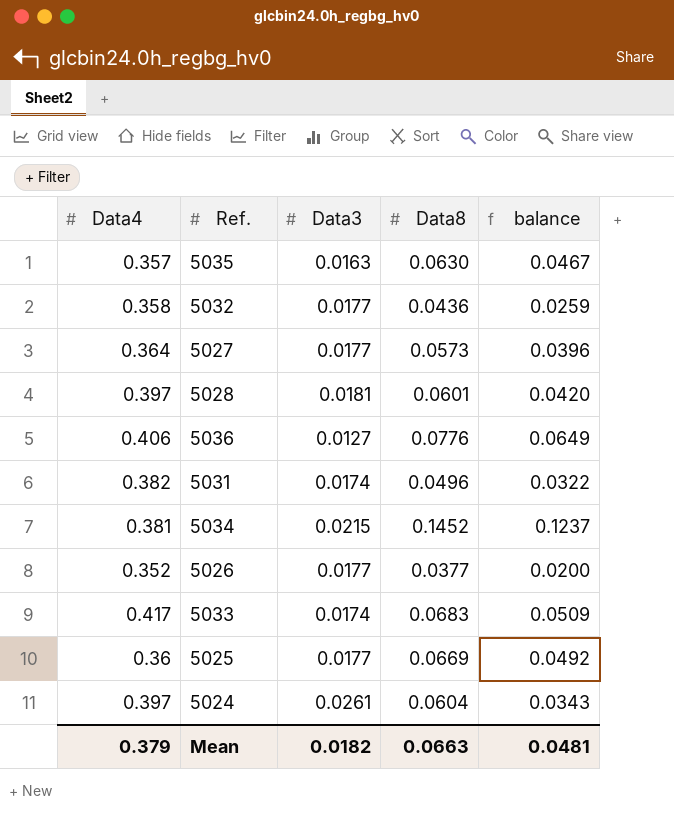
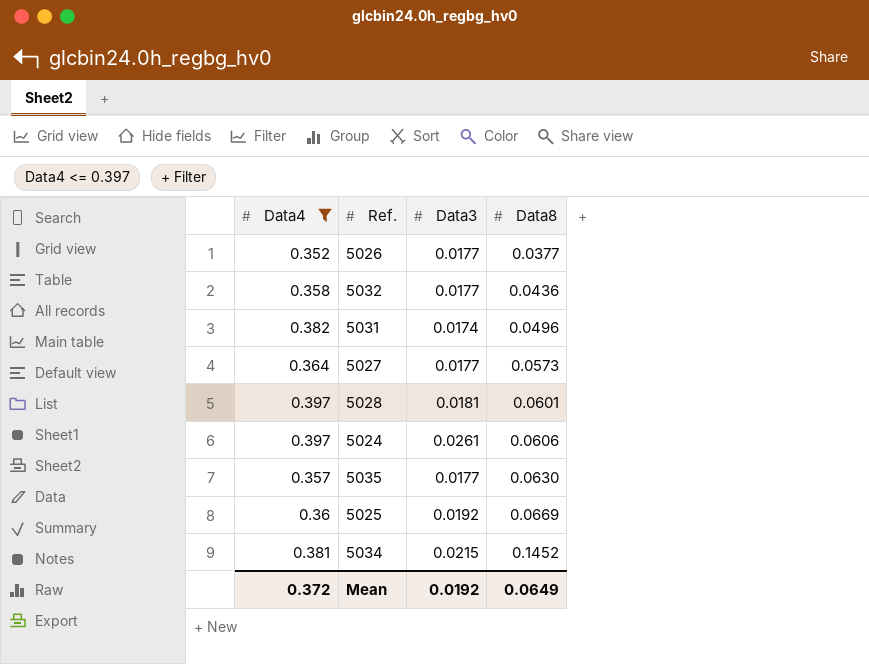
filter: none -> Data4 <= 0.397
row order: none -> Data8 ascending
column balance | formula: [Data8] - [Data3] -> none
5024 | Data8: 0.0604 -> 0.0606
5035 | Data3: 0.0163 -> 0.0177
5025 | Data3: 0.0177 -> 0.0192
Mean | Data4: 0.379 -> 0.372
Mean | Data3: 0.0182 -> 0.0192
Mean | Data8: 0.0663 -> 0.0649

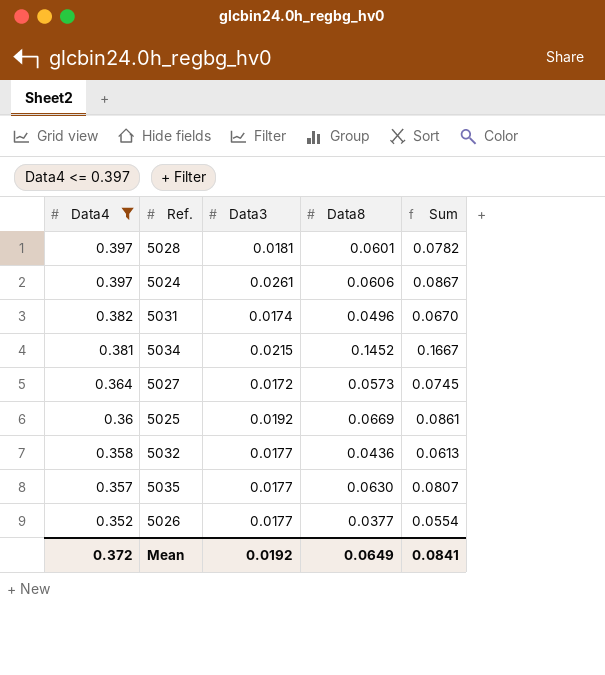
row order: Data8 ascending -> Data4 descending
column Sum | formula: none -> [Data3] + [Data8]
5027 | Data3: 0.0177 -> 0.0172

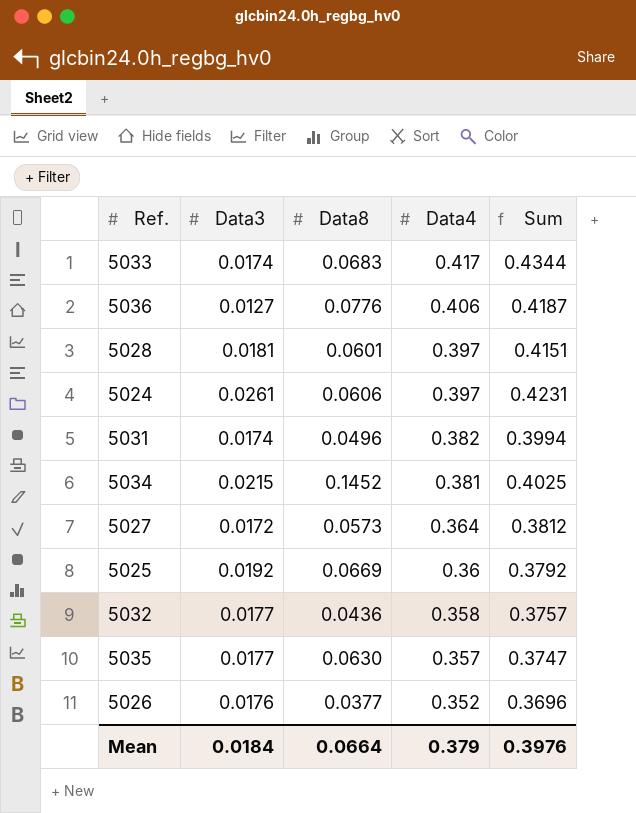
filter: Data4 <= 0.397 -> none
column Data4 | position: 1 -> 4
column Sum | formula: [Data3] + [Data8] -> [Data3] + [Data4]
5026 | Data3: 0.0177 -> 0.0176
Mean | Data3: 0.0192 -> 0.0184
Mean | Data8: 0.0649 -> 0.0664
Mean | Data4: 0.372 -> 0.379
Mean | Sum: 0.0841 -> 0.3976

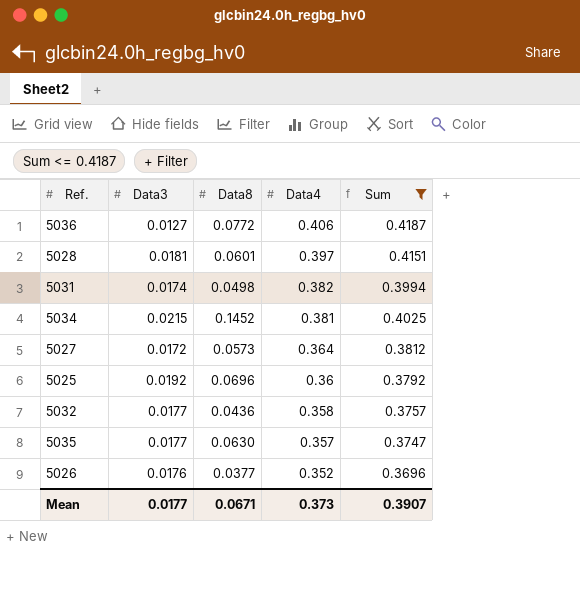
filter: none -> Sum <= 0.4187
5036 | Data8: 0.0776 -> 0.0772
5031 | Data8: 0.0496 -> 0.0498
5025 | Data8: 0.0669 -> 0.0696
Mean | Data3: 0.0184 -> 0.0177
Mean | Data8: 0.0664 -> 0.0671
Mean | Data4: 0.379 -> 0.373
Mean | Sum: 0.3976 -> 0.3907

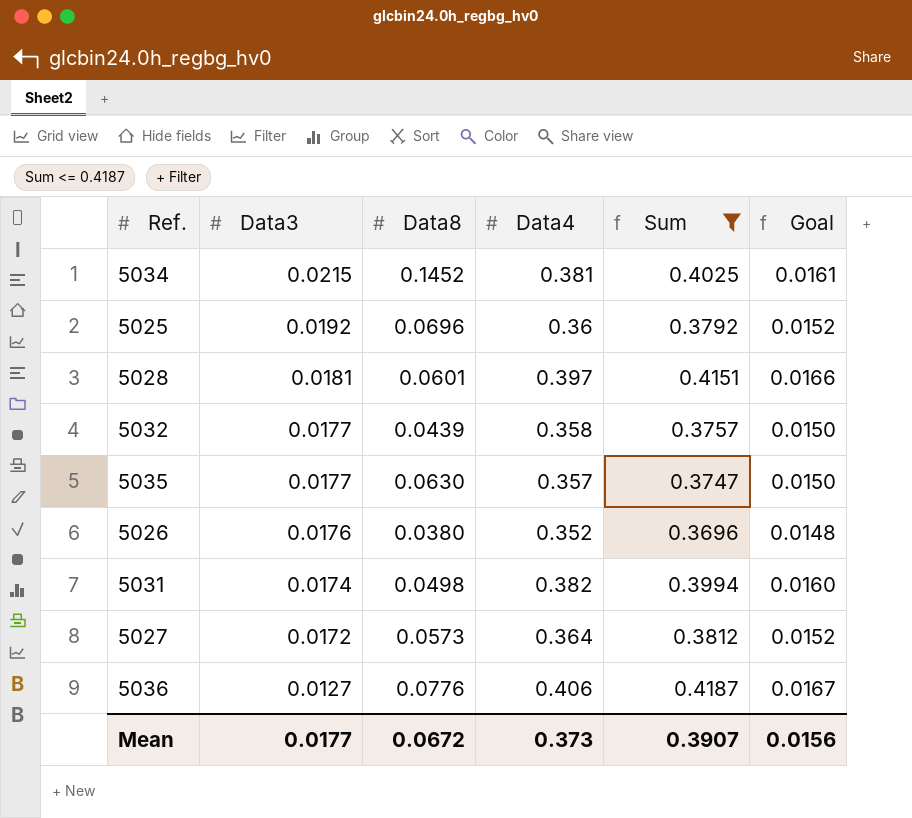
row order: Data4 descending -> Data3 descending
column Goal | formula: none -> [Sum] * 0.04
5032 | Data8: 0.0436 -> 0.0439
5026 | Data8: 0.0377 -> 0.0380
5036 | Data8: 0.0772 -> 0.0776
Mean | Data8: 0.0671 -> 0.0672

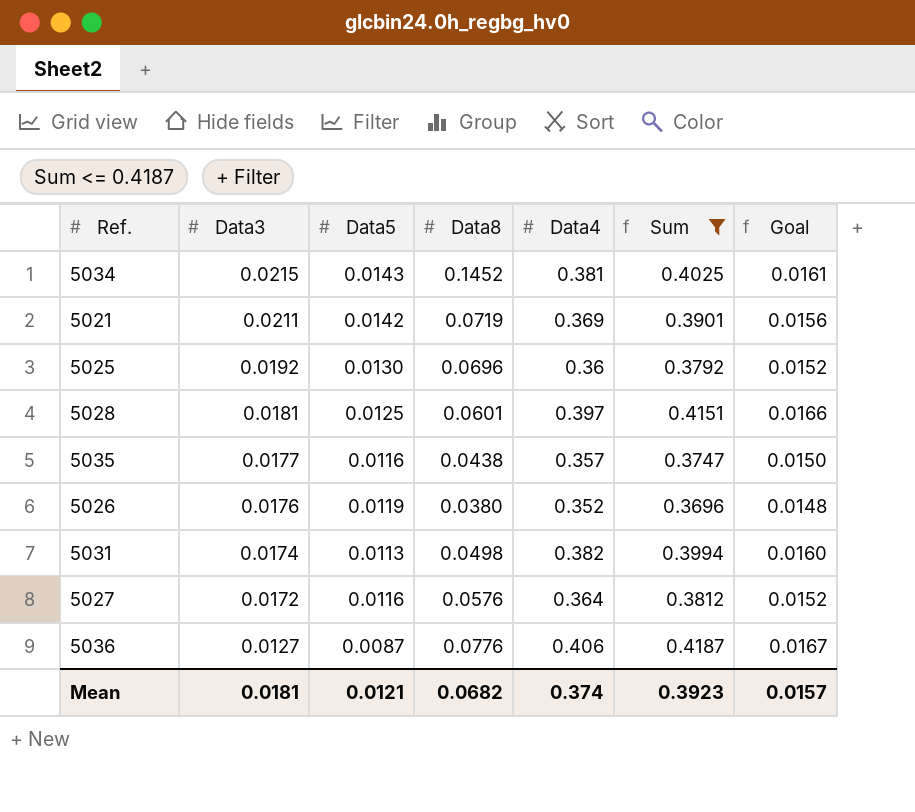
column Data5 | position: none -> 3
row 5032: 0.0177 | 0.0439 | 0.358 | 0.3757 | 0.0150 -> none
row 5021: none -> 0.0211 | 0.0142 | 0.0719 | 0.369 | 0.3901 | 0.0156
5035 | Data8: 0.0630 -> 0.0438
5027 | Data8: 0.0573 -> 0.0576
Mean | Data3: 0.0177 -> 0.0181
Mean | Data8: 0.0672 -> 0.0682
Mean | Data4: 0.373 -> 0.374
Mean | Sum: 0.3907 -> 0.3923
Mean | Goal: 0.0156 -> 0.0157

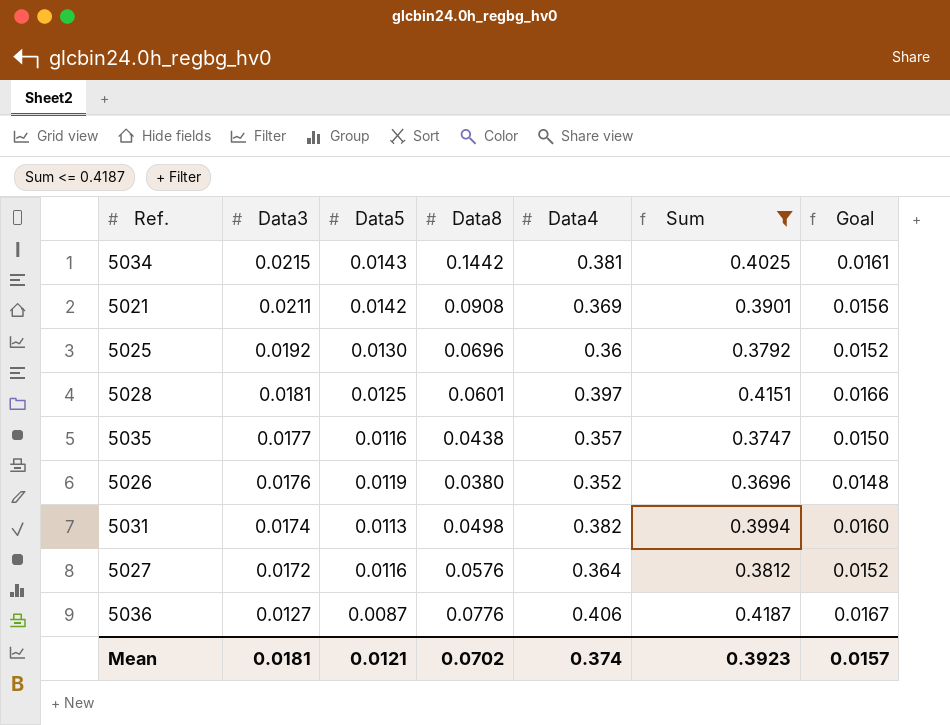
5034 | Data8: 0.1452 -> 0.1442
5021 | Data8: 0.0719 -> 0.0908
Mean | Data8: 0.0682 -> 0.0702

